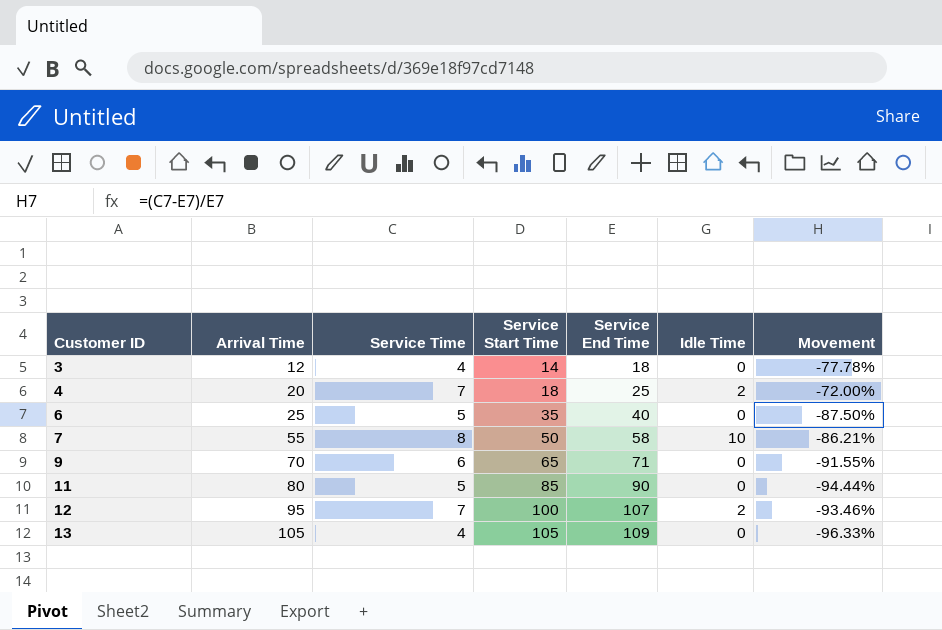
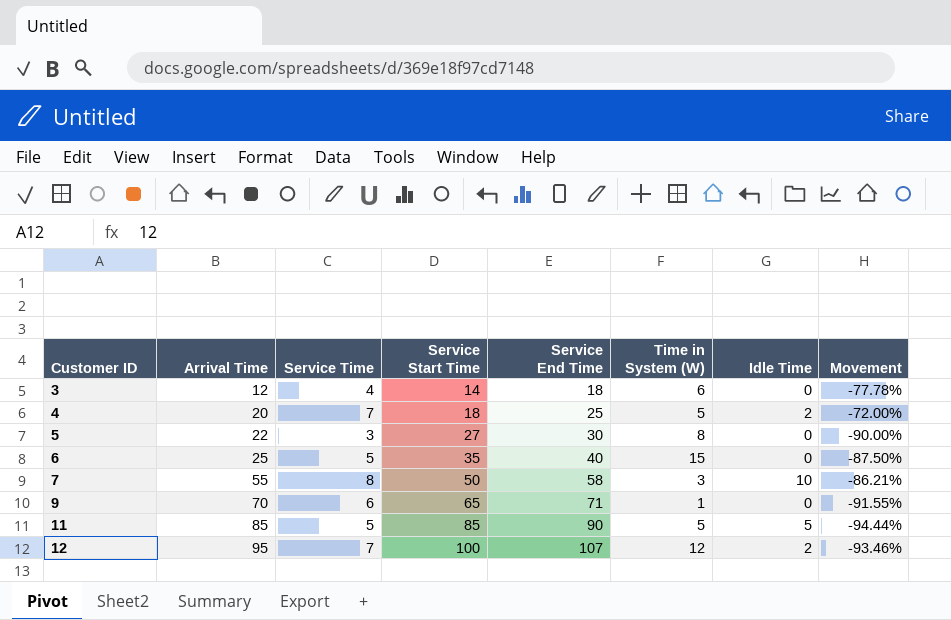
column Time in System (W) | formula: none -> [Service End Time] - [Arrival Time]
row 13: 105 | 4 | 105 | 109 | 0 | -96.33% -> none
row 5: none -> 22 | 3 | 27 | 30 | 8 | 0 | -90.00%
11 | Arrival Time: 80 -> 85
11 | Idle Time: 0 -> 5

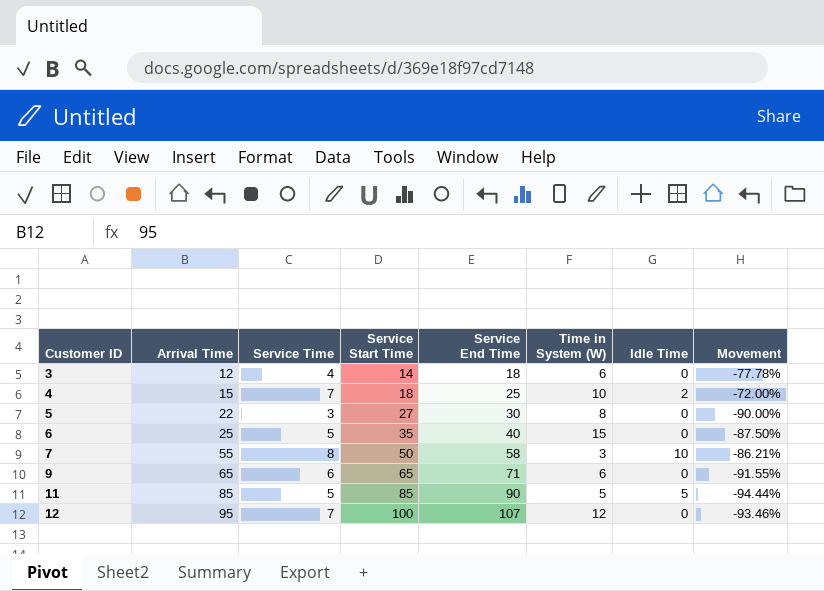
4 | Arrival Time: 20 -> 15
4 | Time in System (W): 5 -> 10
9 | Arrival Time: 70 -> 65
9 | Time in System (W): 1 -> 6
12 | Idle Time: 2 -> 0

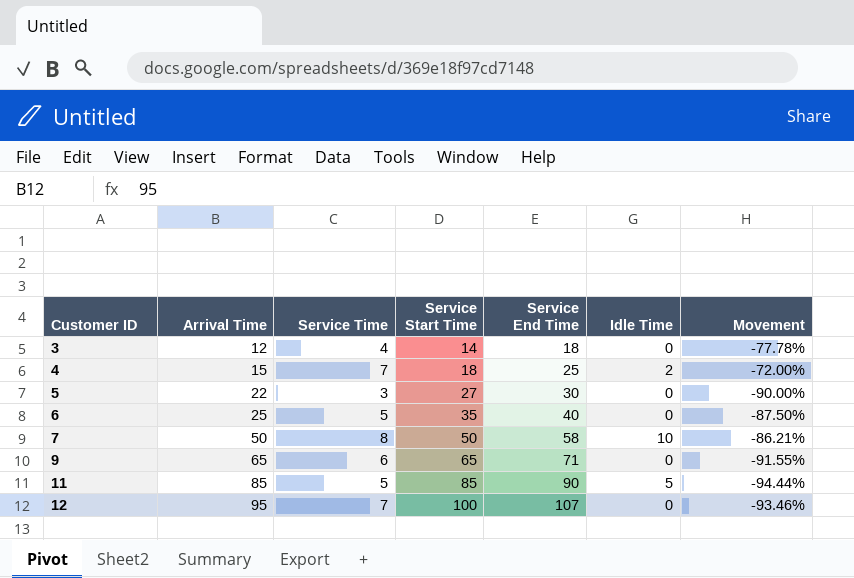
column Time in System (W) | formula: [Service End Time] - [Arrival Time] -> none
7 | Arrival Time: 55 -> 50

